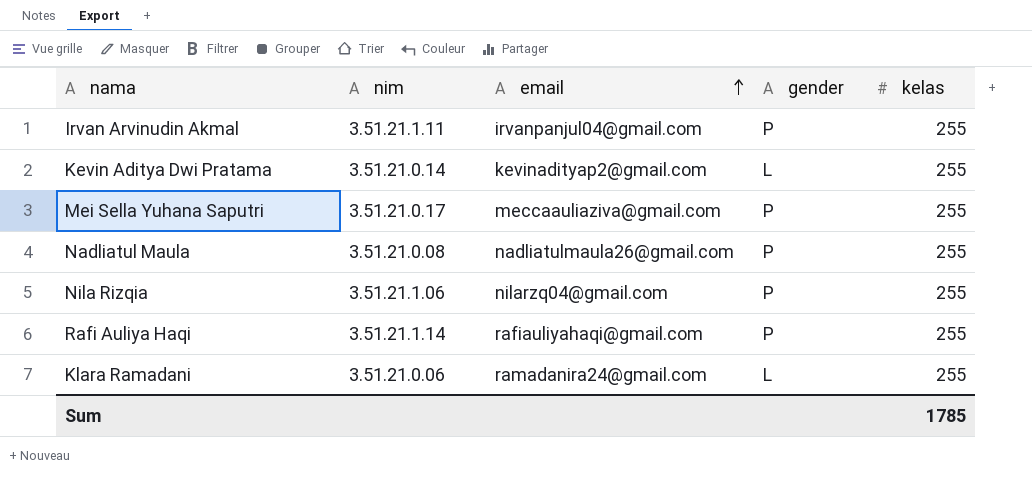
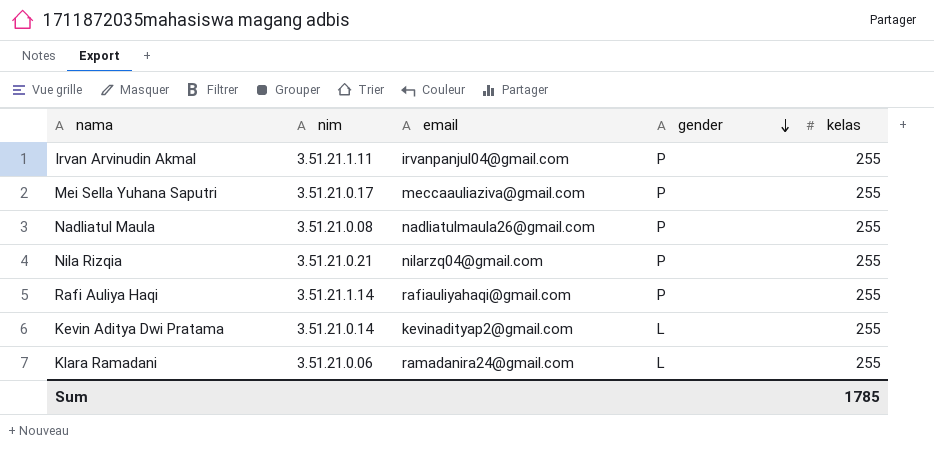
row order: email ascending -> gender descending
Nila Rizqia | nim: 3.51.21.1.06 -> 3.51.21.0.21

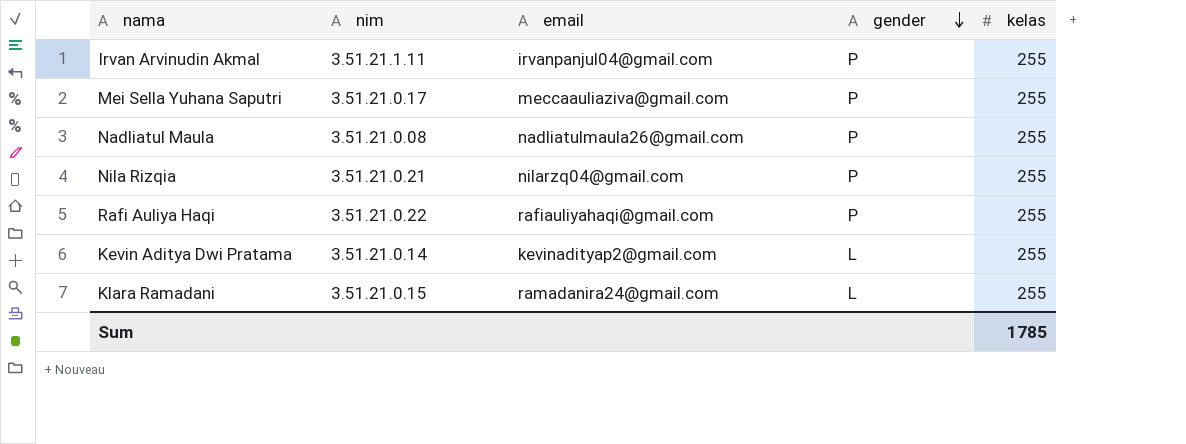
Rafi Auliya Haqi | nim: 3.51.21.1.14 -> 3.51.21.0.22
Klara Ramadani | nim: 3.51.21.0.06 -> 3.51.21.0.15

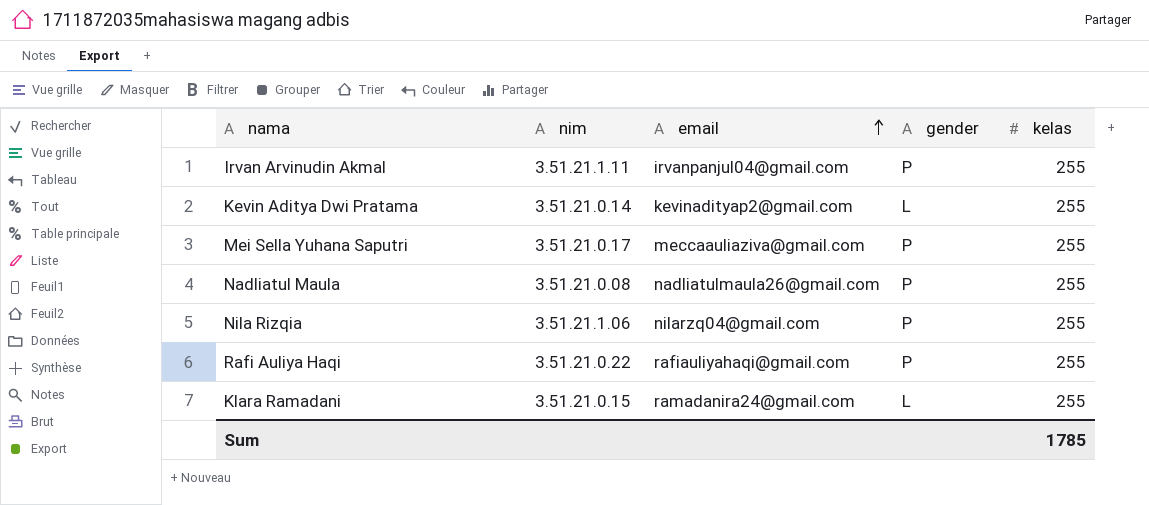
row order: gender descending -> email ascending
Nila Rizqia | nim: 3.51.21.0.21 -> 3.51.21.1.06

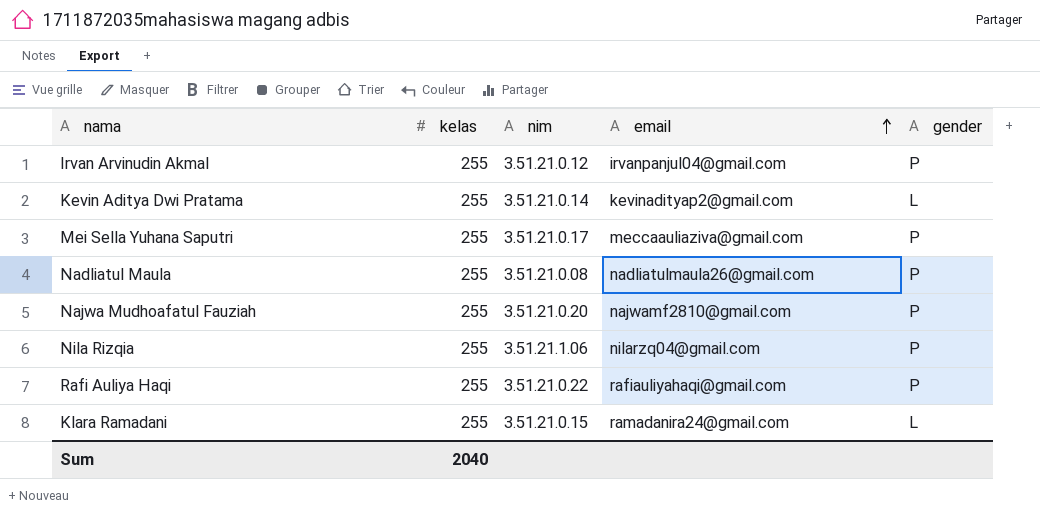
column kelas | position: 5 -> 2
Irvan Arvinudin Akmal | nim: 3.51.21.1.11 -> 3.51.21.0.12
row Najwa Mudhoafatul Fauziah: none -> 255 | 3.51.21.0.20 | najwamf2810@gmail.com | P
Sum | kelas: 1785 -> 2040

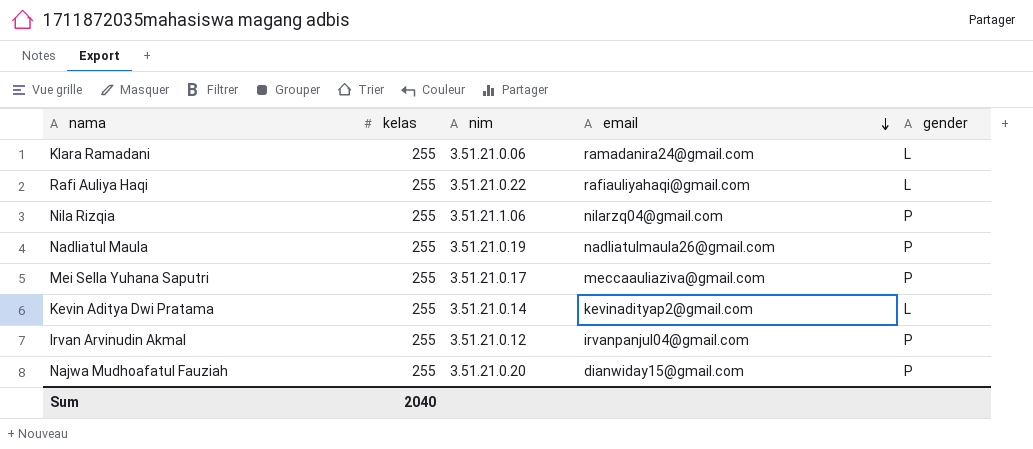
row order: email ascending -> email descending
Klara Ramadani | nim: 3.51.21.0.15 -> 3.51.21.0.06
Rafi Auliya Haqi | gender: P -> L
Nadliatul Maula | nim: 3.51.21.0.08 -> 3.51.21.0.19
Najwa Mudhoafatul Fauziah | email: najwamf2810@gmail.com -> dianwiday15@gmail.com

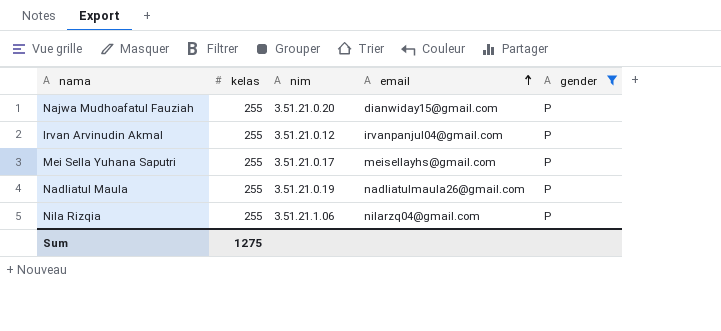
filter: none -> gender = P
row order: email descending -> email ascending
Mei Sella Yuhana Saputri | email: meccaauliaziva@gmail.com -> meisellayhs@gmail.com
Sum | kelas: 2040 -> 1275

